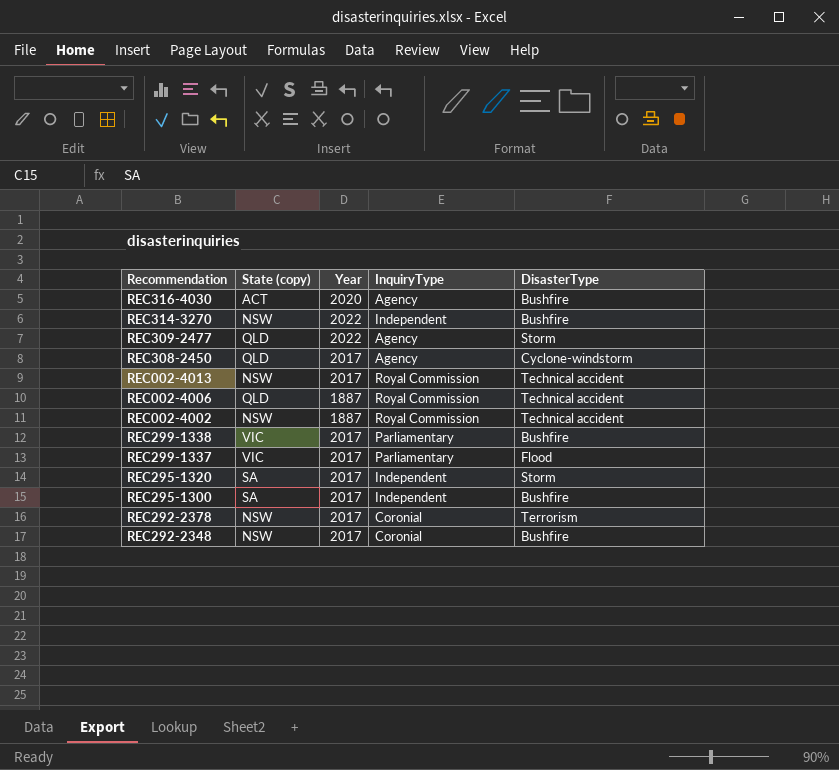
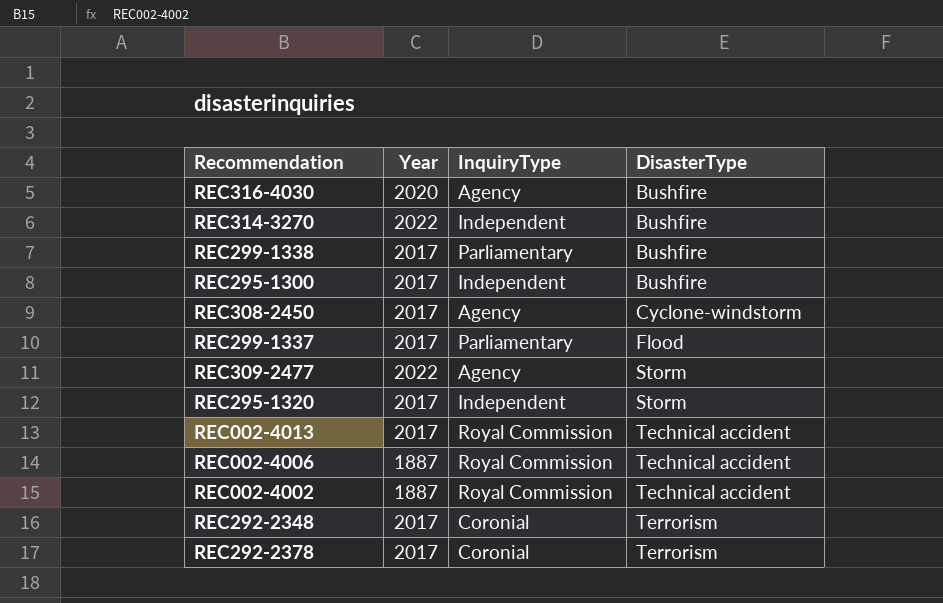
row order: none -> DisasterType ascending
column State (copy) | position: 2 -> none
REC292-2348 | DisasterType: Bushfire -> Terrorism

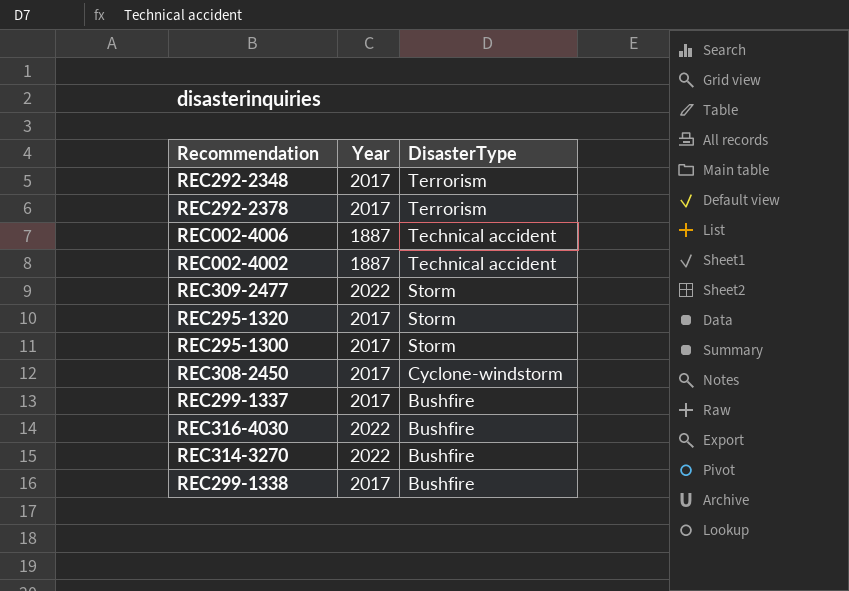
row order: DisasterType ascending -> DisasterType descending
column InquiryType | position: 3 -> none
row REC002-4013: 2017 | Royal Commission | Technical accident -> none
REC295-1300 | DisasterType: Bushfire -> Storm
REC299-1337 | DisasterType: Flood -> Bushfire
REC316-4030 | Year: 2020 -> 2022

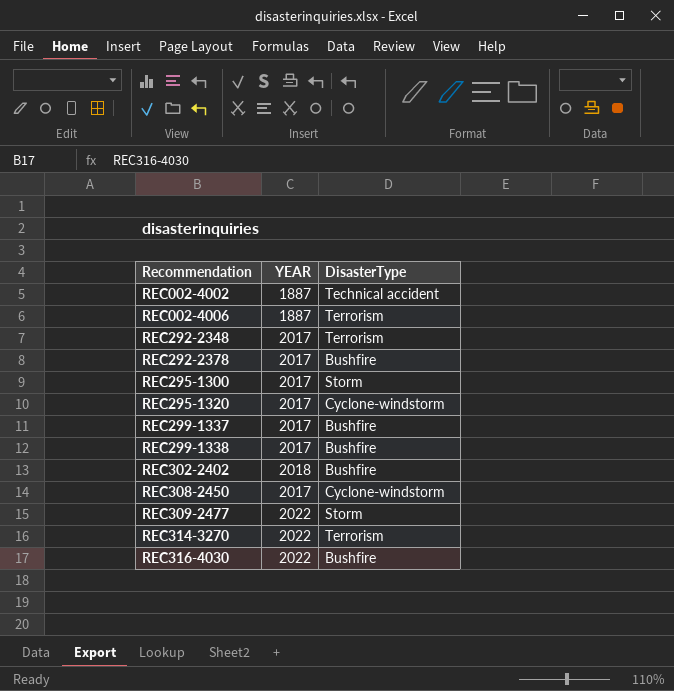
row order: DisasterType descending -> Recommendation ascending
column name: Year -> YEAR
REC002-4006 | DisasterType: Technical accident -> Terrorism
REC292-2378 | DisasterType: Terrorism -> Bushfire
REC295-1320 | DisasterType: Storm -> Cyclone-windstorm
row REC302-2402: none -> 2018 | Bushfire
REC314-3270 | DisasterType: Bushfire -> Terrorism

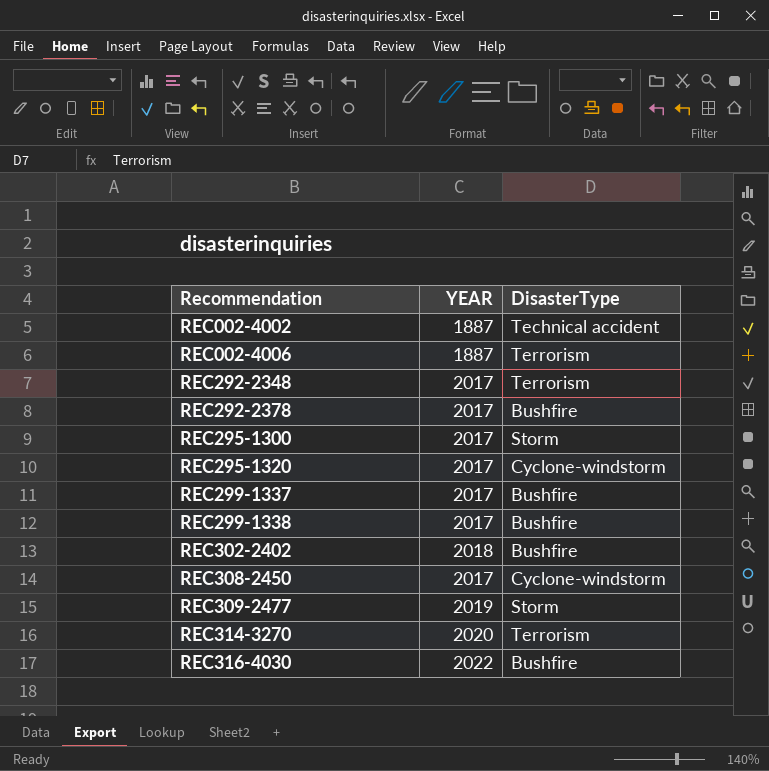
REC309-2477 | YEAR: 2022 -> 2019
REC314-3270 | YEAR: 2022 -> 2020

